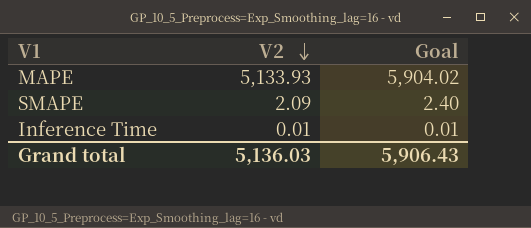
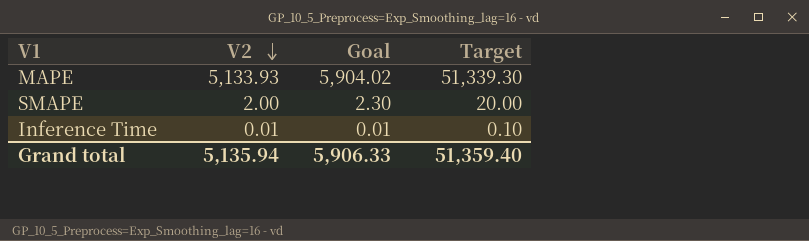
column Target | formula: none -> [V2] * 10
SMAPE | V2: 2.09 -> 2.00
SMAPE | Goal: 2.40 -> 2.30
Grand total | V2: 5,136.03 -> 5,135.94
Grand total | Goal: 5,906.43 -> 5,906.33

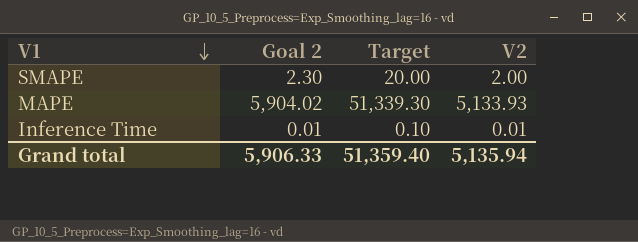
row order: V2 descending -> V1 descending
column name: Goal -> Goal 2
column V2 | position: 2 -> 4

